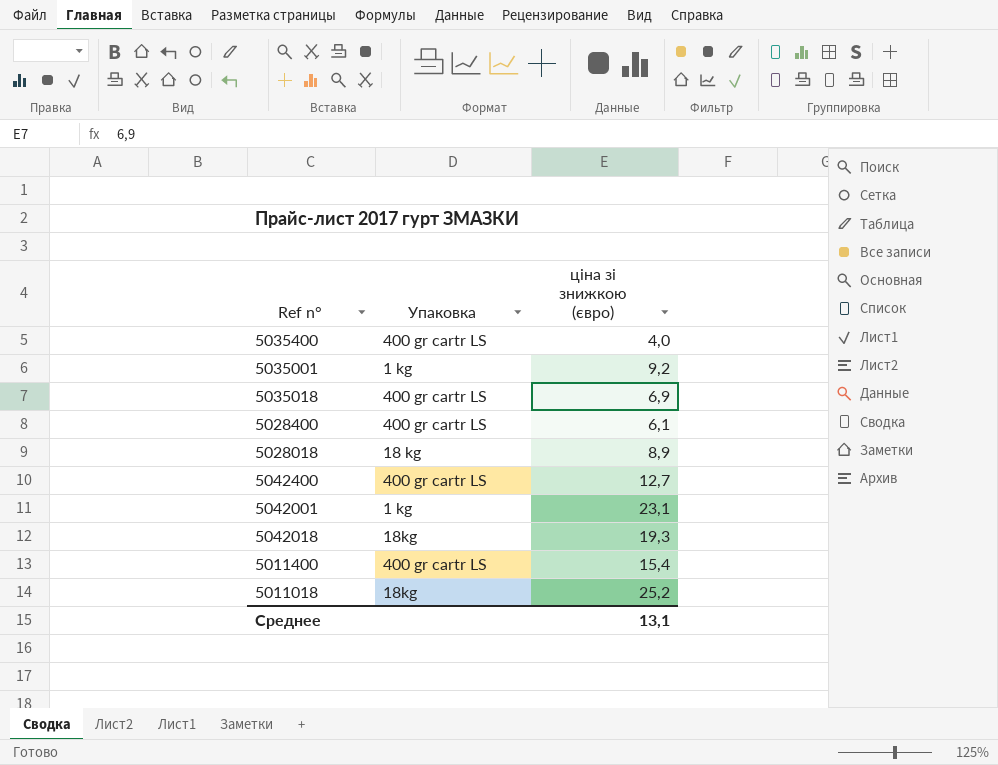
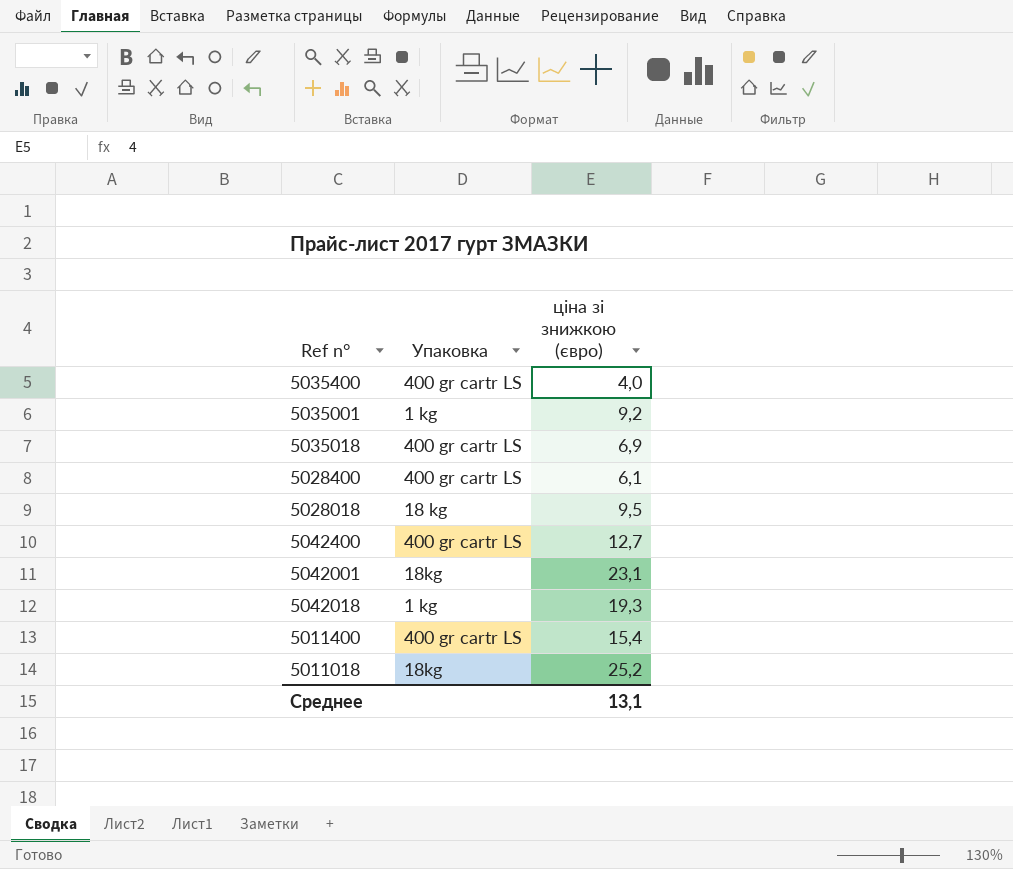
5028018 | ціна зі знижкою (євро): 8,9 -> 9,5
5042001 | Упаковка: 1 kg -> 18kg
5042018 | Упаковка: 18kg -> 1 kg

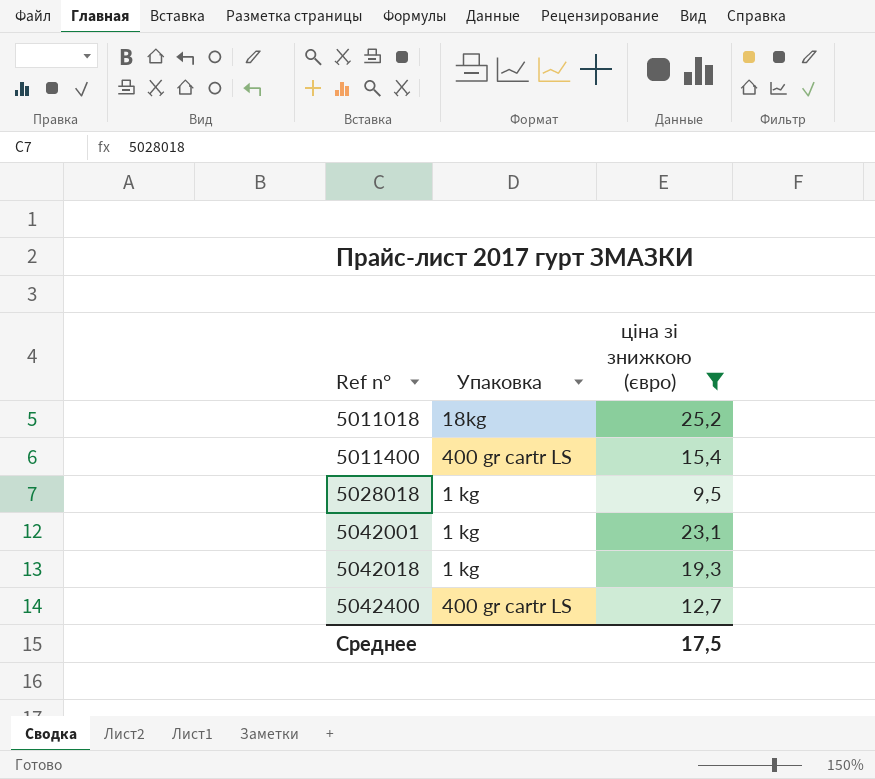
filter: none -> ціна зі знижкою (євро) >= 9,5
row order: none -> Ref n° ascending
5028018 | Упаковка: 18 kg -> 1 kg
5042001 | Упаковка: 18kg -> 1 kg
Среднее | ціна зі знижкою (євро): 13,1 -> 17,5

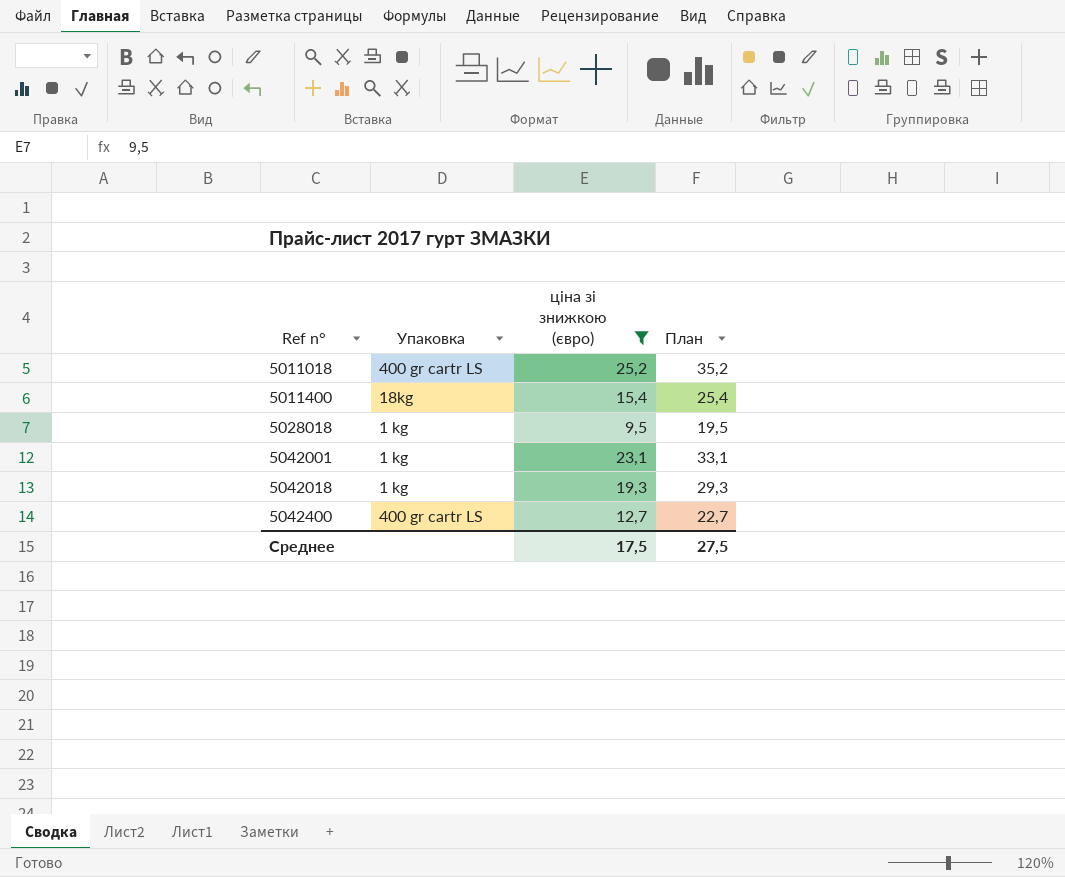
column План | formula: none -> [ціна зі знижкою (євро)] + 10
5011018 | Упаковка: 18kg -> 400 gr cartr LS
5011400 | Упаковка: 400 gr cartr LS -> 18kg

